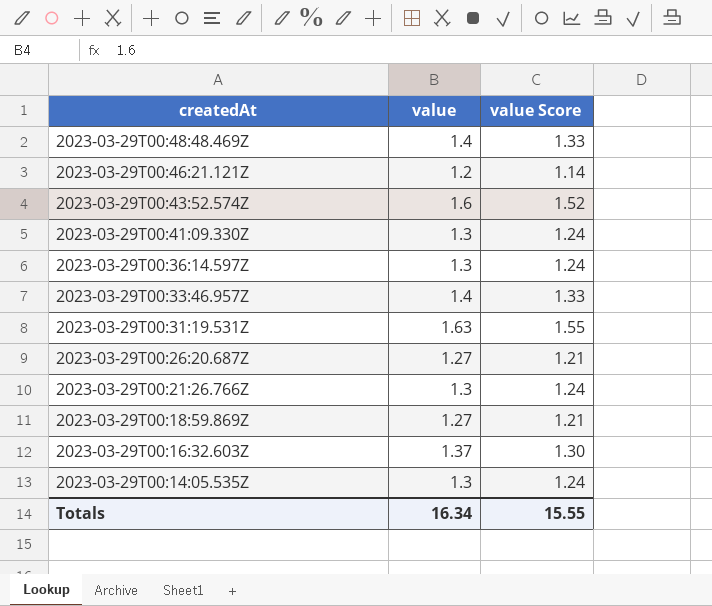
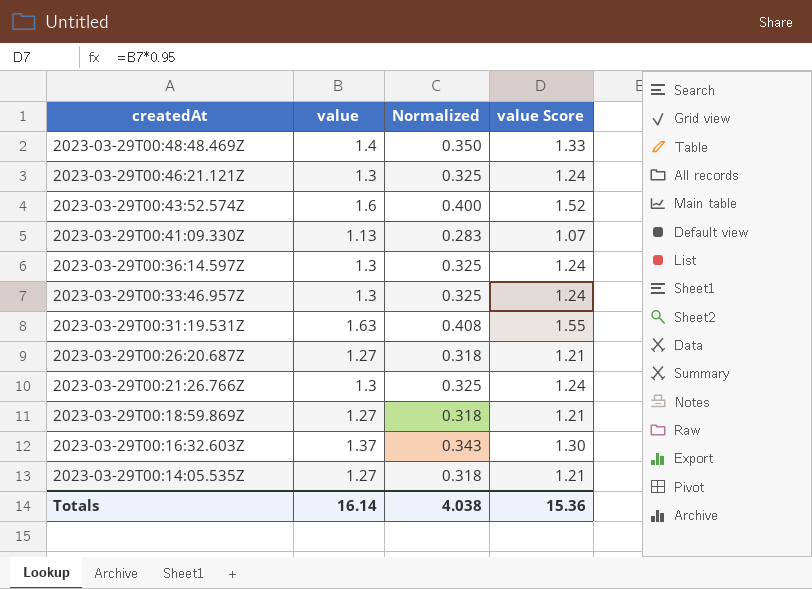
column Normalized | formula: none -> [value] * 0.25
2023-03-29T00:46:21.121Z | value: 1.2 -> 1.3
2023-03-29T00:46:21.121Z | value Score: 1.14 -> 1.24
2023-03-29T00:41:09.330Z | value: 1.3 -> 1.13
2023-03-29T00:41:09.330Z | value Score: 1.24 -> 1.07
2023-03-29T00:33:46.957Z | value: 1.4 -> 1.3
2023-03-29T00:33:46.957Z | value Score: 1.33 -> 1.24
2023-03-29T00:14:05.535Z | value: 1.3 -> 1.27
2023-03-29T00:14:05.535Z | value Score: 1.24 -> 1.21
Totals | value: 16.34 -> 16.14
Totals | value Score: 15.55 -> 15.36

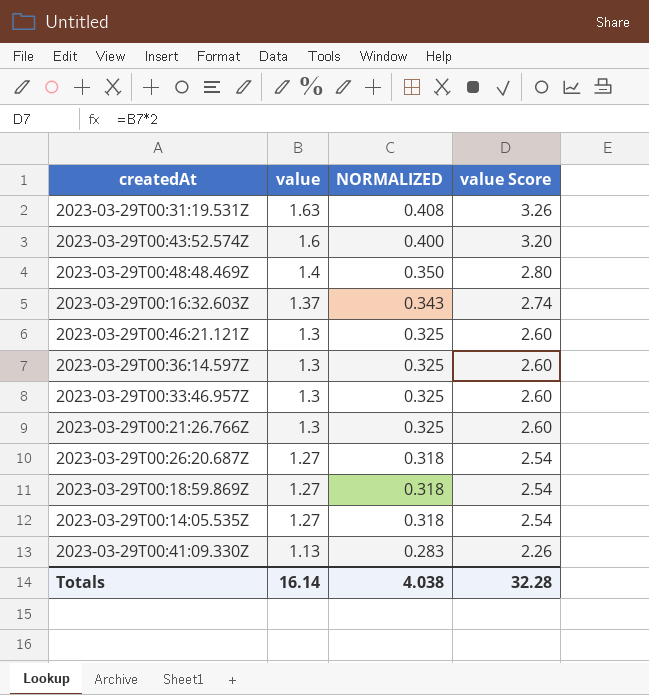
row order: createdAt descending -> value descending
column name: Normalized -> NORMALIZED
column value Score | formula: [value] * 0.95 -> [value] * 2
Totals | value Score: 15.36 -> 32.28

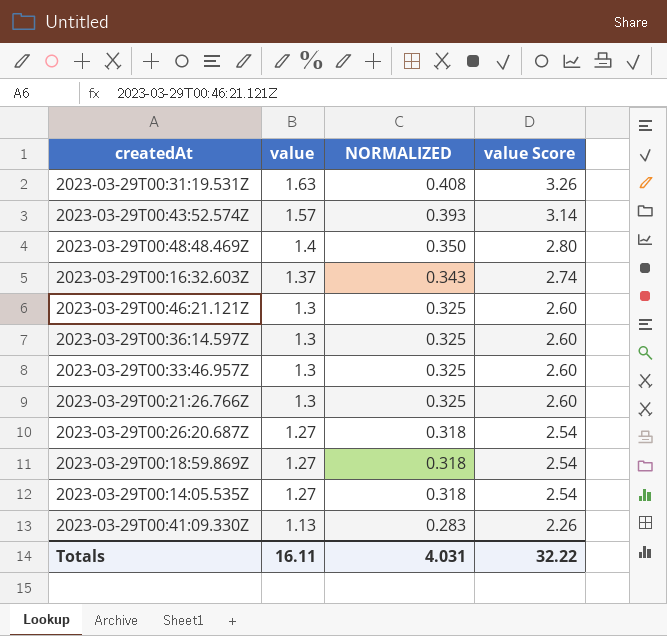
2023-03-29T00:43:52.574Z | value: 1.6 -> 1.57
2023-03-29T00:43:52.574Z | NORMALIZED: 0.400 -> 0.393
2023-03-29T00:43:52.574Z | value Score: 3.20 -> 3.14
Totals | value: 16.14 -> 16.11
Totals | NORMALIZED: 4.038 -> 4.031
Totals | value Score: 32.28 -> 32.22

